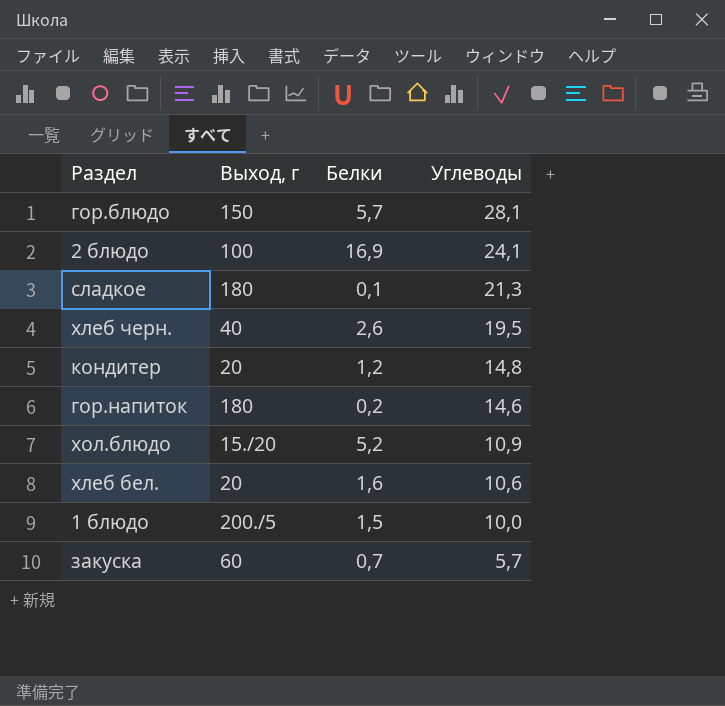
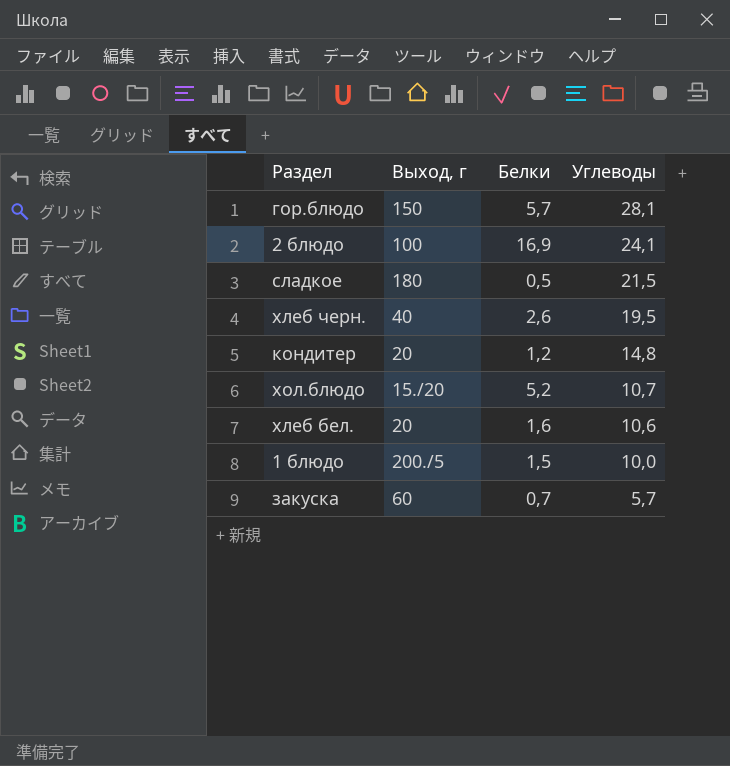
row гор.напиток: 180 | 0,2 | 14,6 -> none
сладкое | Белки: 0,1 -> 0,5
сладкое | Углеводы: 21,3 -> 21,5
хол.блюдо | Углеводы: 10,9 -> 10,7

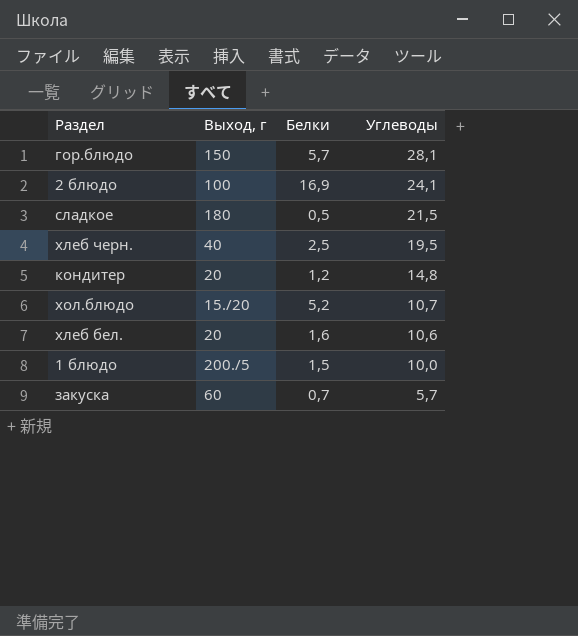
хлеб черн. | Белки: 2,6 -> 2,5

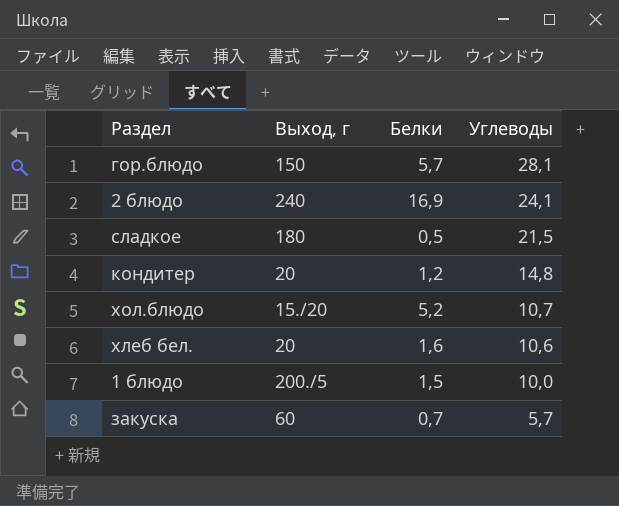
row хлеб черн.: 40 | 2,5 | 19,5 -> none
2 блюдо | Выход, г: 100 -> 240

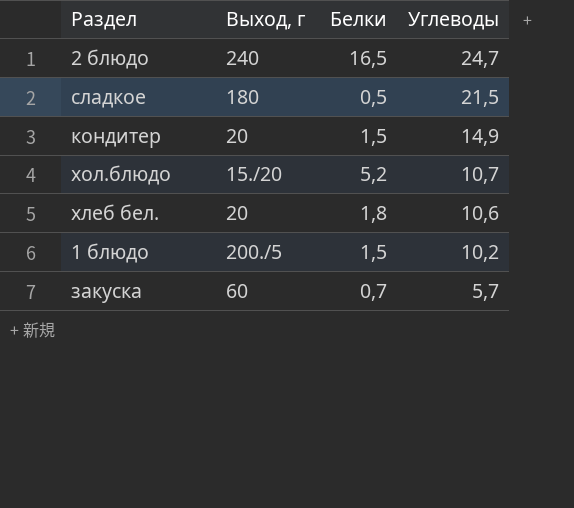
row гор.блюдо: 150 | 5,7 | 28,1 -> none
2 блюдо | Белки: 16,9 -> 16,5
2 блюдо | Углеводы: 24,1 -> 24,7
кондитер | Белки: 1,2 -> 1,5
кондитер | Углеводы: 14,8 -> 14,9
хлеб бел. | Белки: 1,6 -> 1,8
1 блюдо | Углеводы: 10,0 -> 10,2

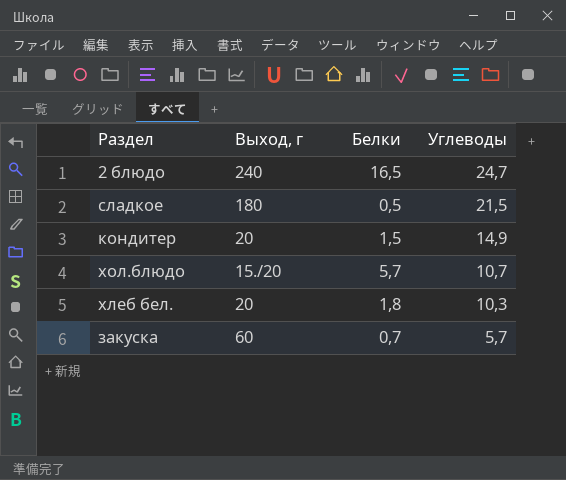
row 1 блюдо: 200./5 | 1,5 | 10,2 -> none
хол.блюдо | Белки: 5,2 -> 5,7
хлеб бел. | Углеводы: 10,6 -> 10,3

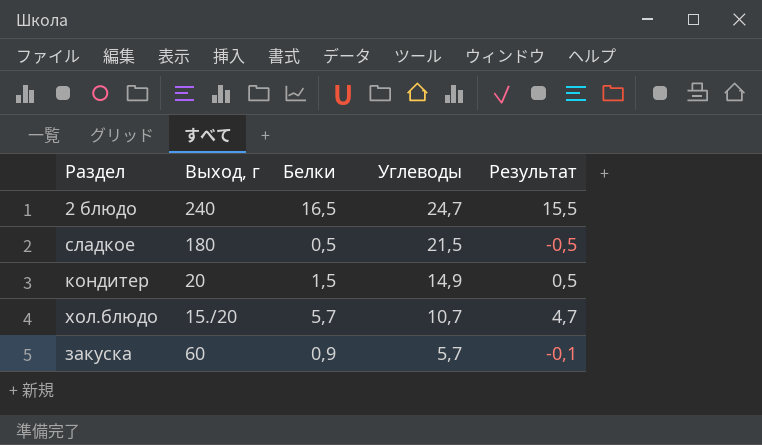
column Результат | formula: none -> [Белки] - 1
row хлеб бел.: 20 | 1,8 | 10,3 -> none
закуска | Белки: 0,7 -> 0,9

